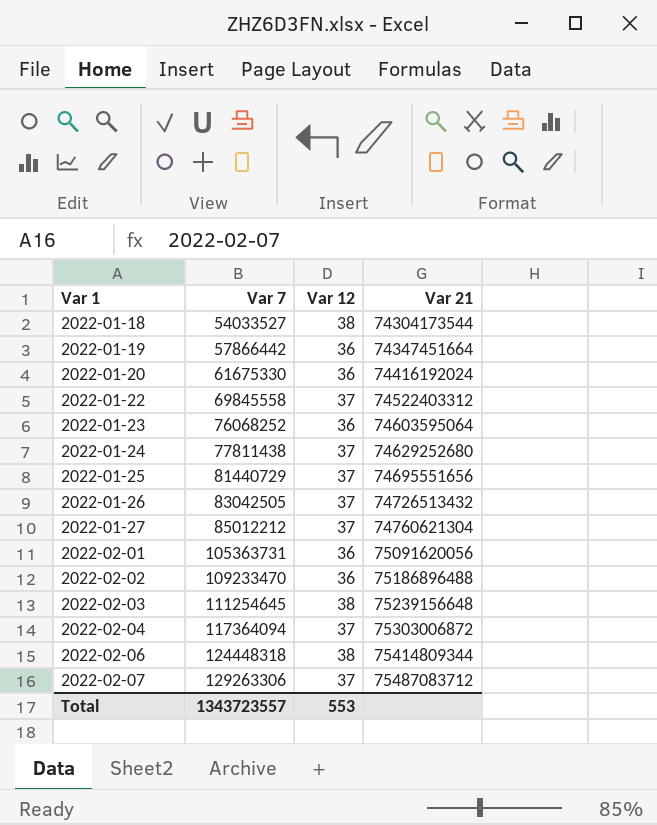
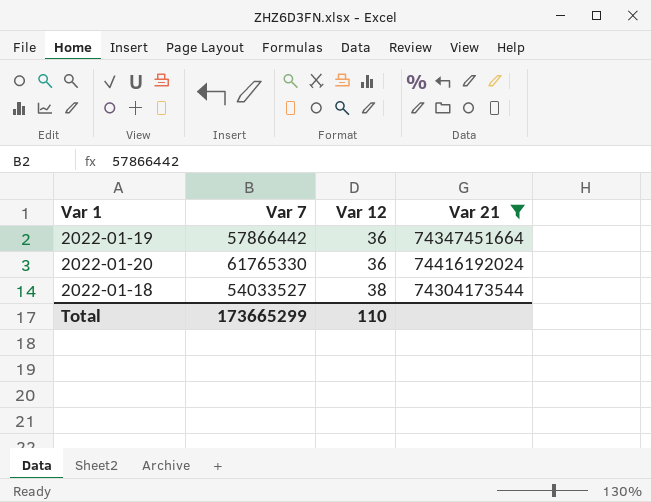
filter: none -> Var 21 <= 74416192024
row order: Var 1 ascending -> Var 12 ascending
2022-01-20 | Var 7: 61675330 -> 61765330
Total | Var 7: 1343723557 -> 173665299
Total | Var 12: 553 -> 110

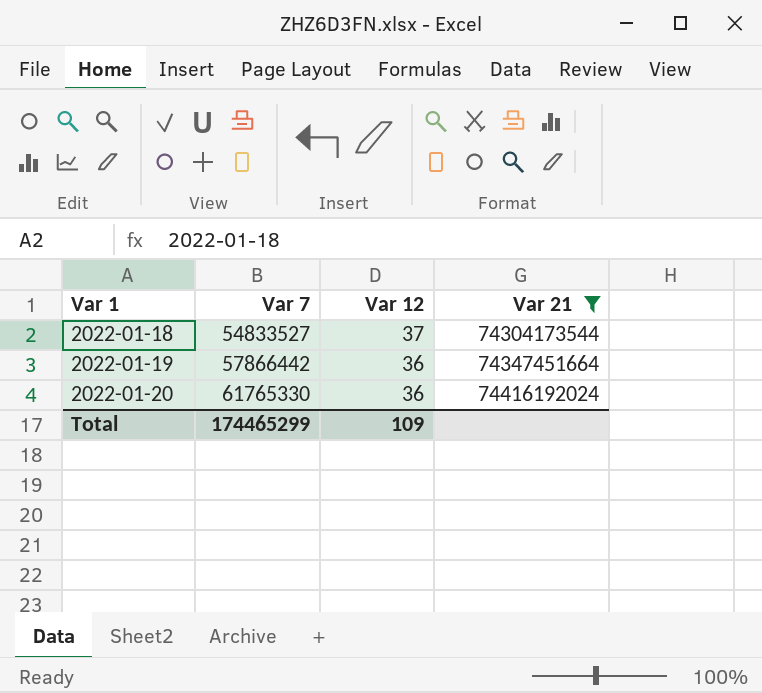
row order: Var 12 ascending -> Var 1 ascending
2022-01-18 | Var 7: 54033527 -> 54833527
2022-01-18 | Var 12: 38 -> 37
Total | Var 7: 173665299 -> 174465299
Total | Var 12: 110 -> 109

